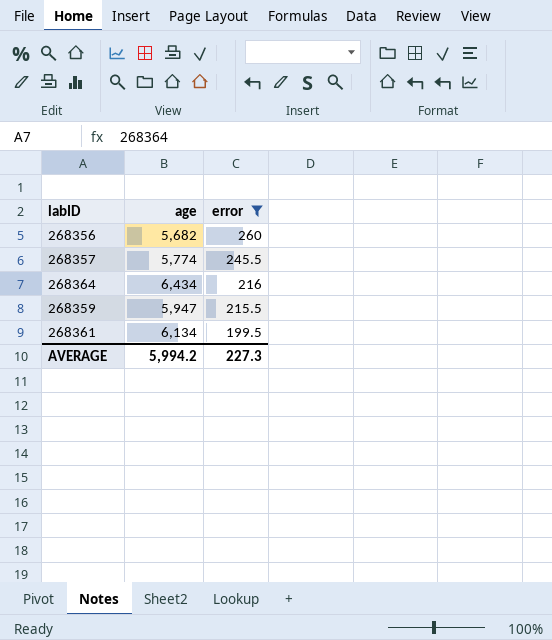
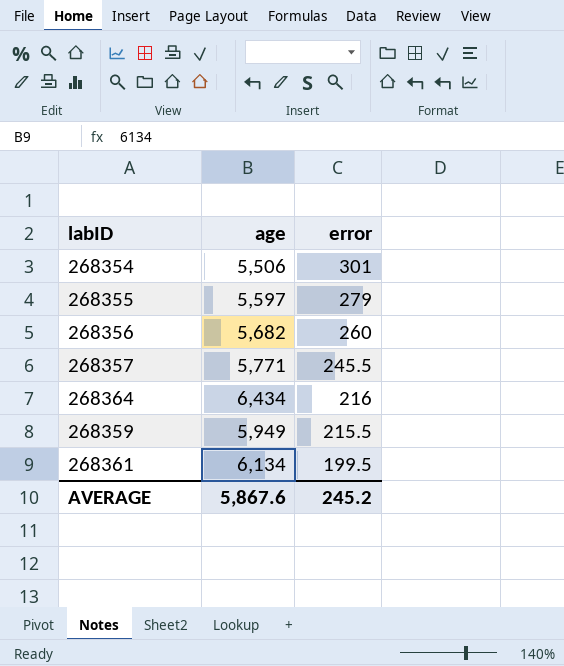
filter: error <= 260 -> none
268357 | age: 5,774 -> 5,771
268359 | age: 5,947 -> 5,949
AVERAGE | age: 5,994.2 -> 5,867.6
AVERAGE | error: 227.3 -> 245.2

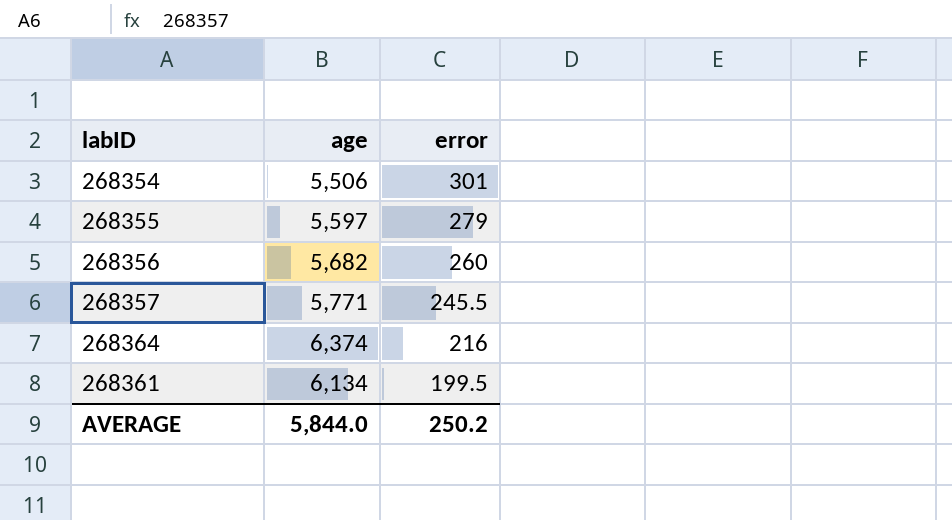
row 268359: 5,949 | 215.5 -> none
268364 | age: 6,434 -> 6,374
AVERAGE | age: 5,867.6 -> 5,844.0
AVERAGE | error: 245.2 -> 250.2

